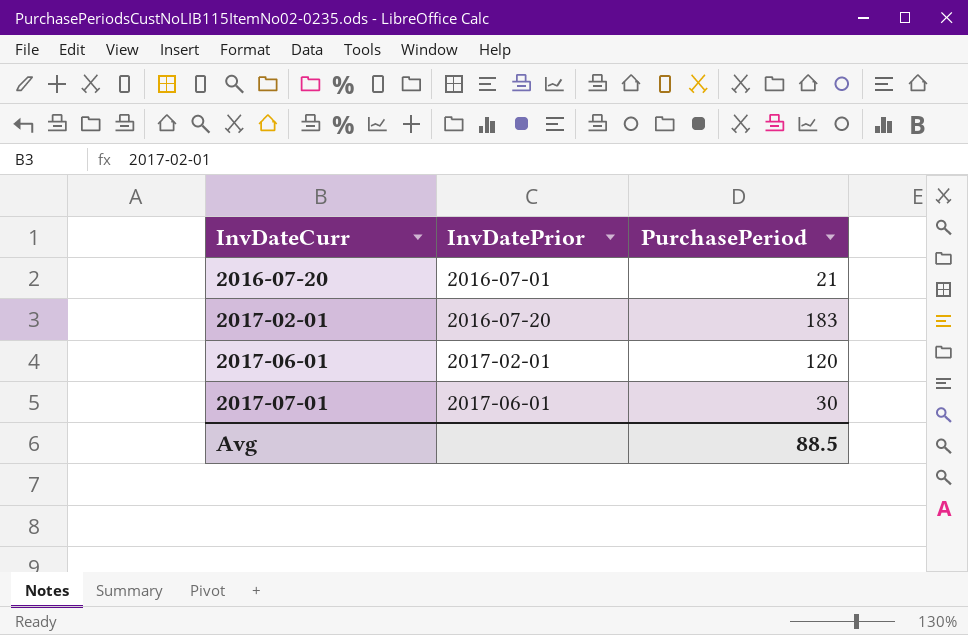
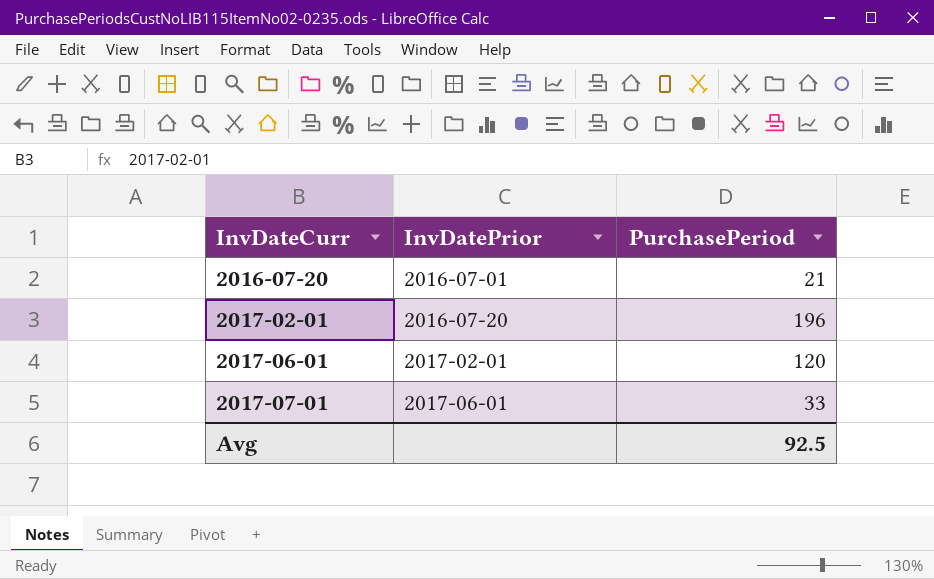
2017-02-01 | PurchasePeriod: 183 -> 196
2017-07-01 | PurchasePeriod: 30 -> 33
Avg | PurchasePeriod: 88.5 -> 92.5

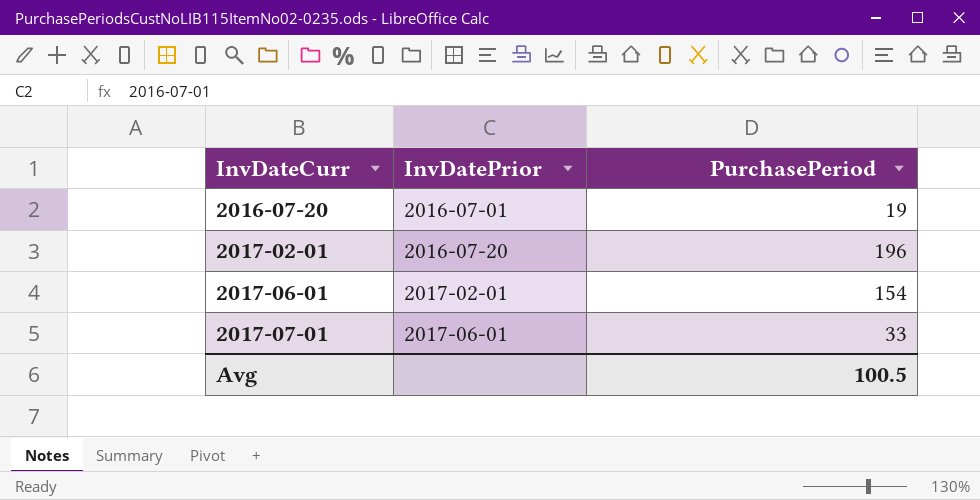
2016-07-20 | PurchasePeriod: 21 -> 19
2017-06-01 | PurchasePeriod: 120 -> 154
Avg | PurchasePeriod: 92.5 -> 100.5

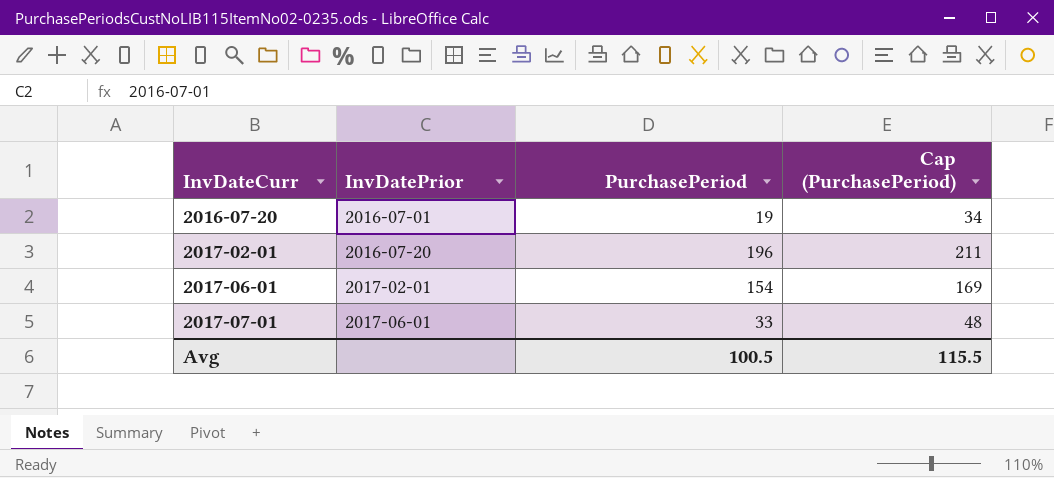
column Cap (PurchasePeriod) | formula: none -> [PurchasePeriod] + 15

